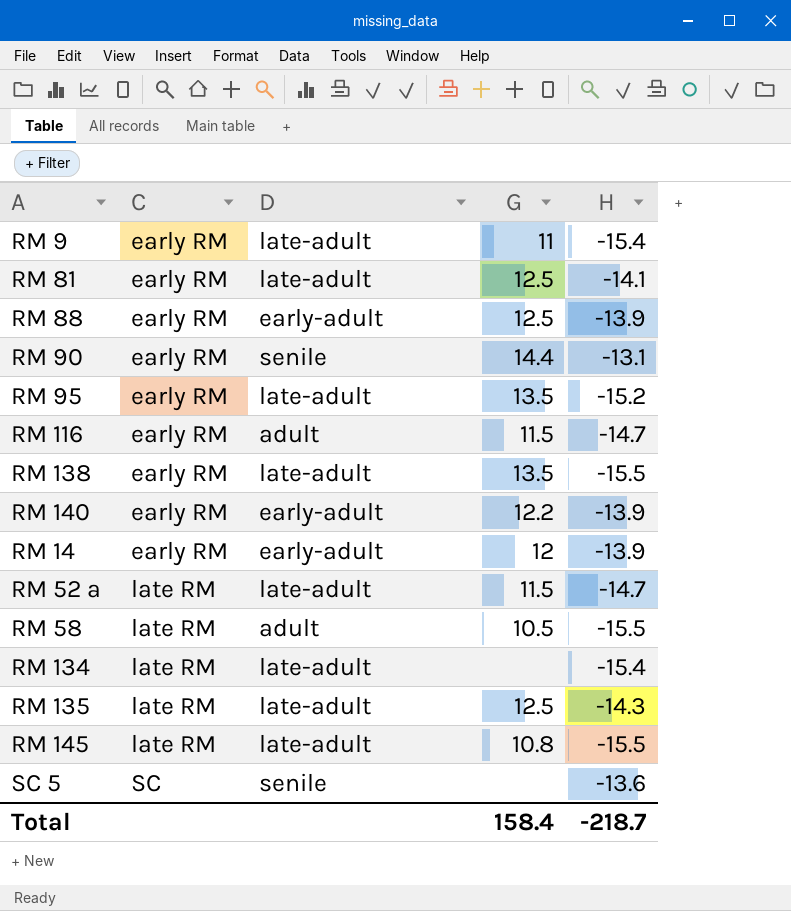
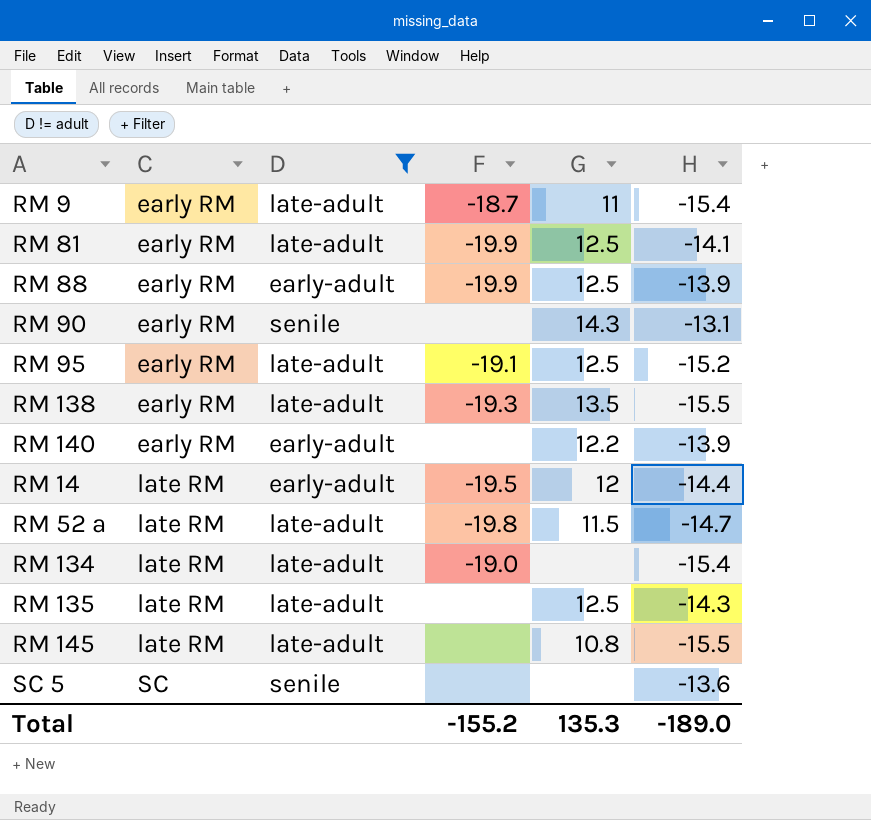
filter: none -> D != adult
column F | position: none -> 4
RM 90 | G: 14.4 -> 14.3
RM 95 | G: 13.5 -> 12.5
RM 14 | C: early RM -> late RM
RM 14 | H: -13.9 -> -14.4
Total | G: 158.4 -> 135.3
Total | H: -218.7 -> -189.0

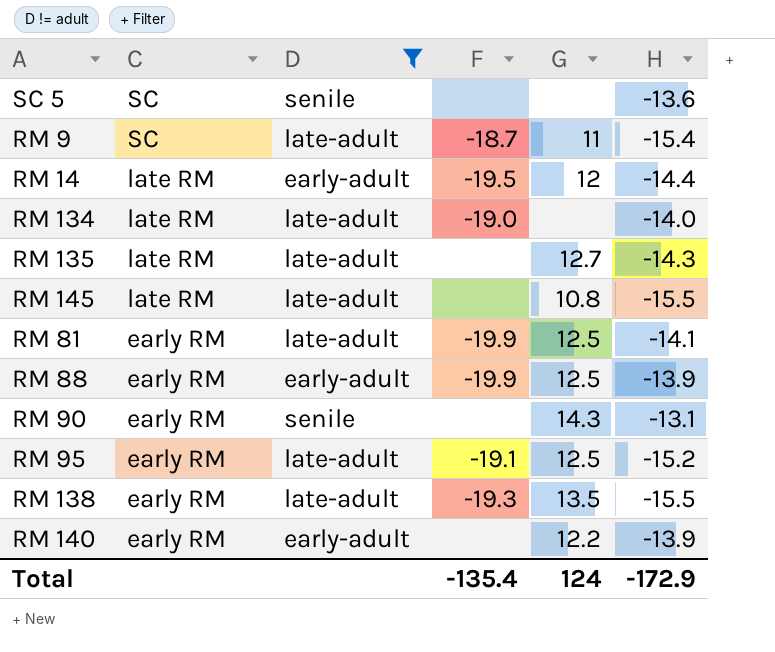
row order: C ascending -> C descending
row RM 52 a: late RM | late-adult | -19.8 | 11.5 | -14.7 -> none
RM 9 | C: early RM -> SC
RM 134 | H: -15.4 -> -14.0
RM 135 | G: 12.5 -> 12.7
Total | F: -155.2 -> -135.4
Total | G: 135.3 -> 124
Total | H: -189.0 -> -172.9

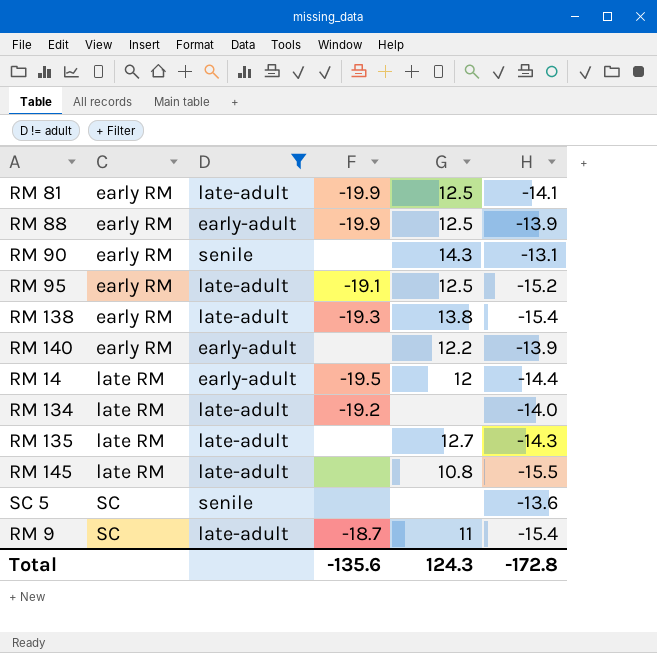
row order: C descending -> C ascending
RM 138 | G: 13.5 -> 13.8
RM 138 | H: -15.5 -> -15.4
RM 134 | F: -19.0 -> -19.2
Total | F: -135.4 -> -135.6
Total | G: 124 -> 124.3
Total | H: -172.9 -> -172.8

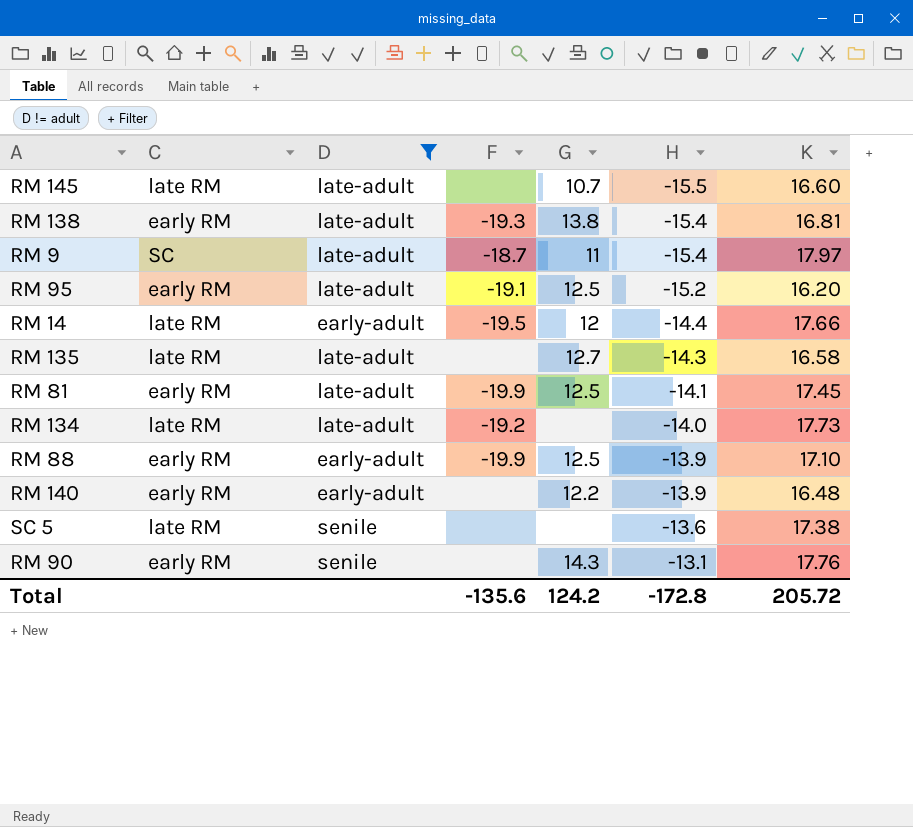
row order: C ascending -> H ascending
column K | position: none -> 7
RM 145 | G: 10.8 -> 10.7
SC 5 | C: SC -> late RM
Total | G: 124.3 -> 124.2

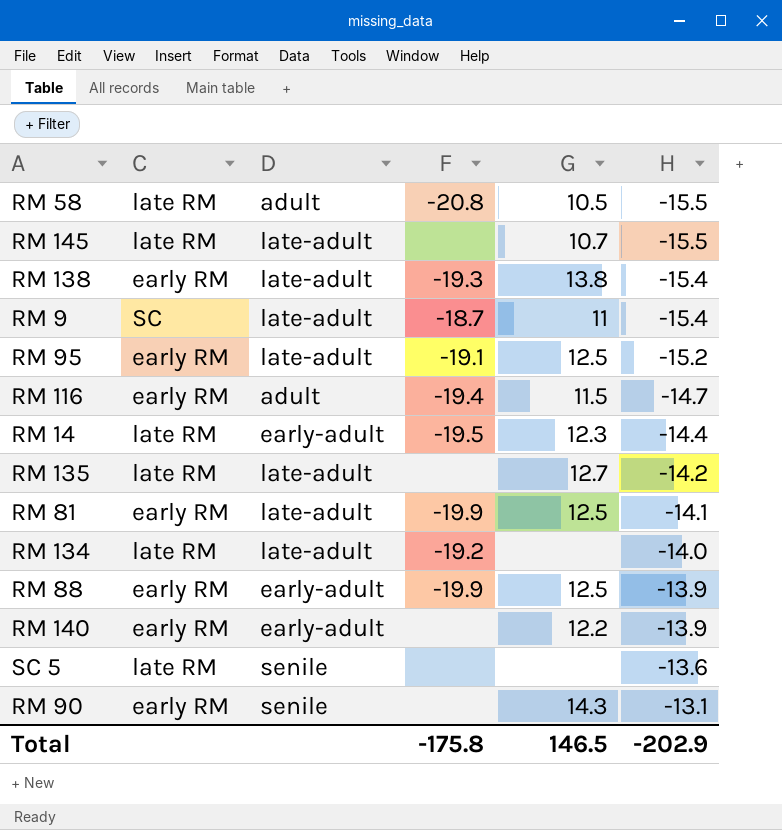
filter: D != adult -> none
column K | position: 7 -> none
RM 14 | G: 12 -> 12.3
RM 135 | H: -14.3 -> -14.2
Total | F: -135.6 -> -175.8
Total | G: 124.2 -> 146.5
Total | H: -172.8 -> -202.9

